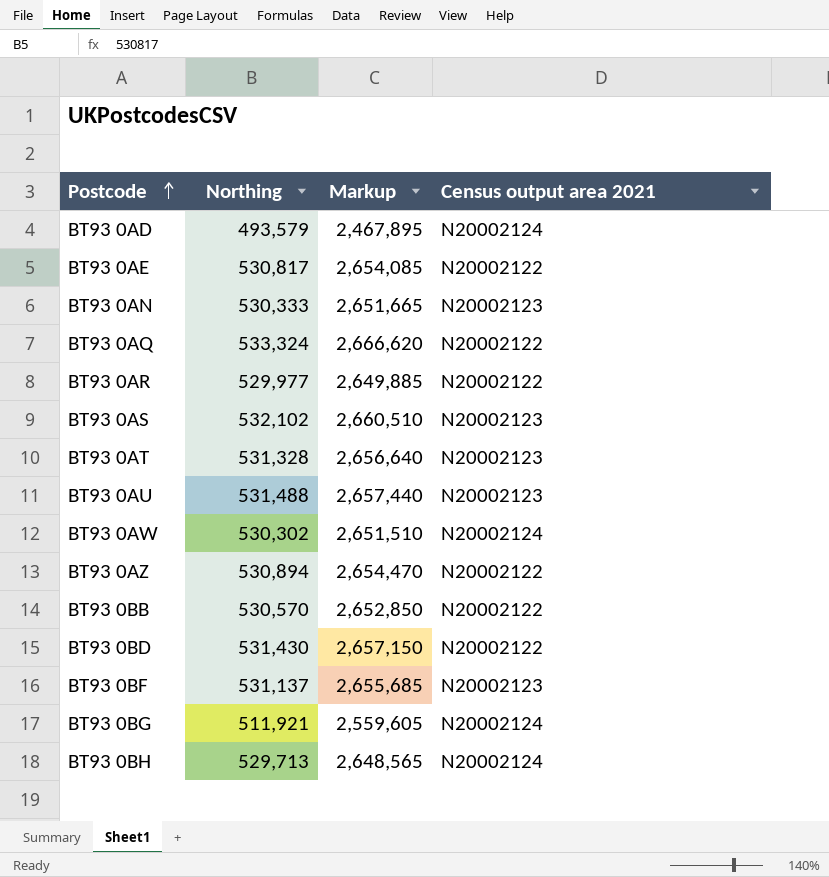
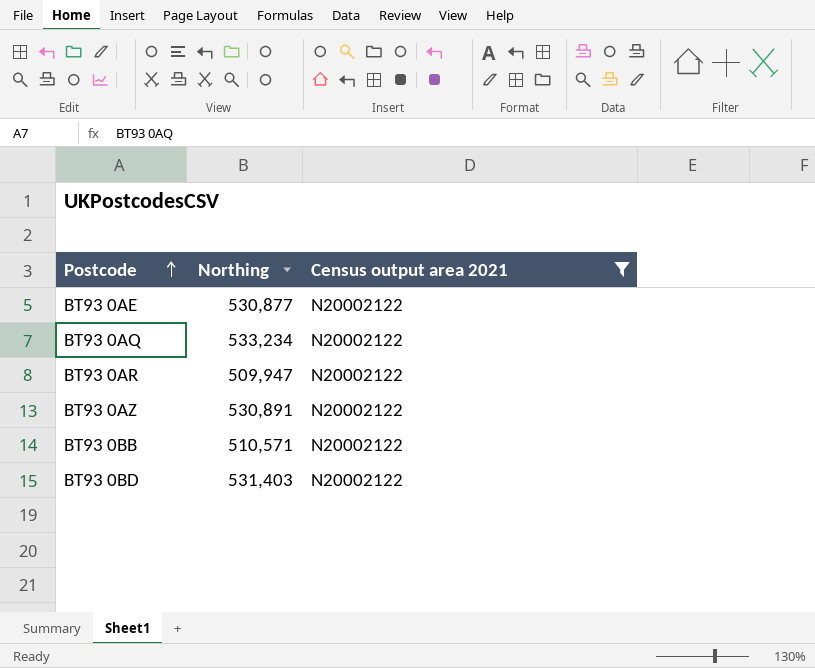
filter: none -> Census output area 2021 = N20002122
column Markup | formula: [Northing] * 5 -> none
BT93 0AE | Northing: 530,817 -> 530,877
BT93 0AQ | Northing: 533,324 -> 533,234
BT93 0AR | Northing: 529,977 -> 509,947
BT93 0AZ | Northing: 530,894 -> 530,891
BT93 0BB | Northing: 530,570 -> 510,571
BT93 0BD | Northing: 531,430 -> 531,403

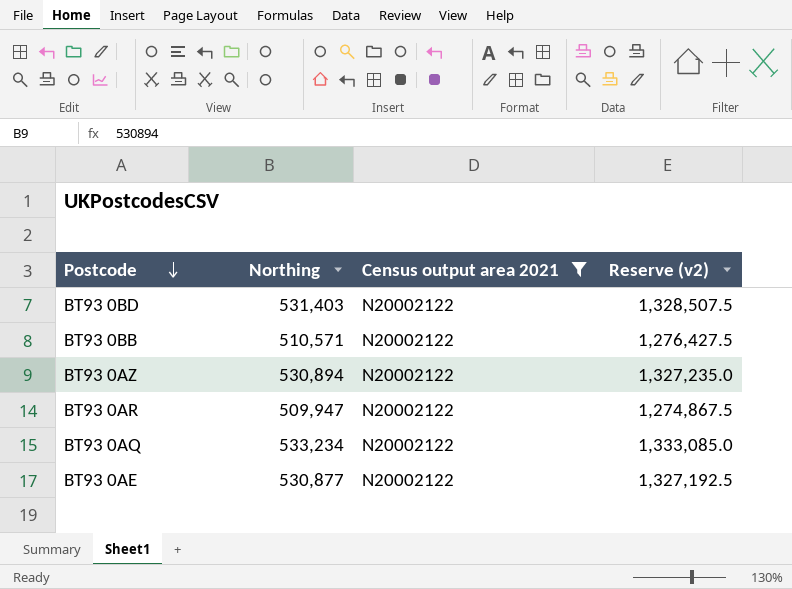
row order: Postcode ascending -> Postcode descending
column Reserve (v2) | formula: none -> [Northing] * 2.5
BT93 0AZ | Northing: 530,891 -> 530,894

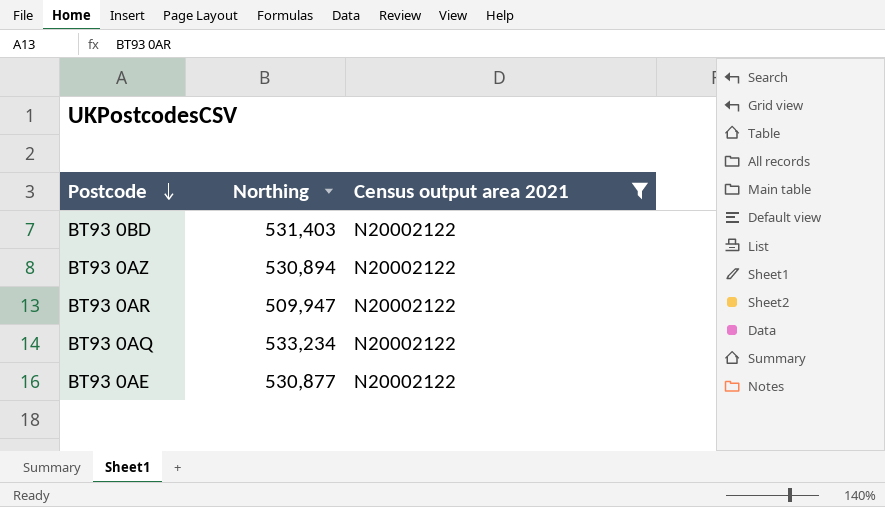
column Reserve (v2) | formula: [Northing] * 2.5 -> none
row BT93 0BB: 510,571 | N20002122 | 1,276,427.5 -> none

